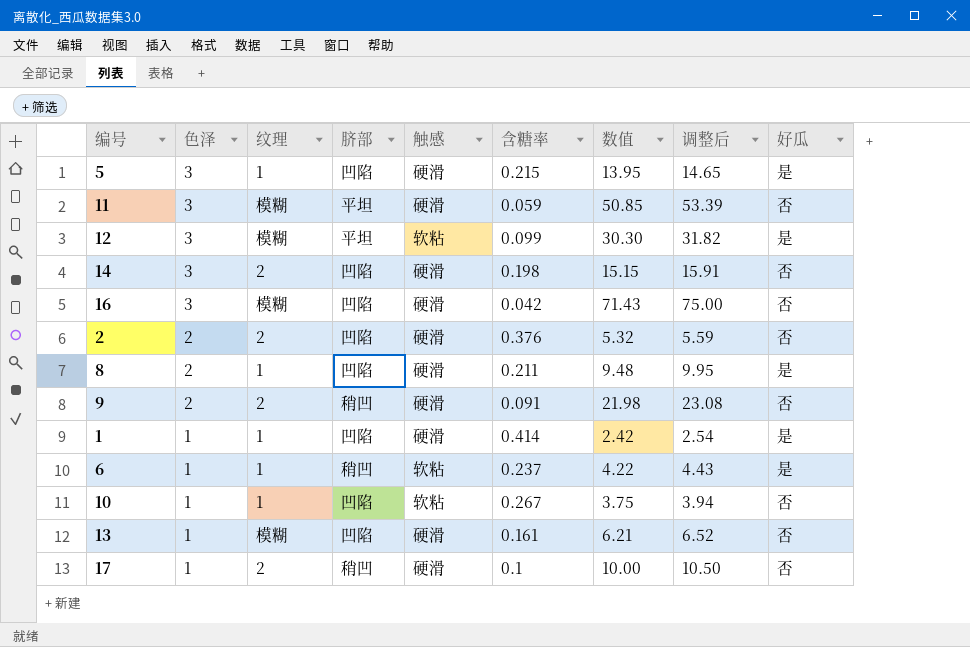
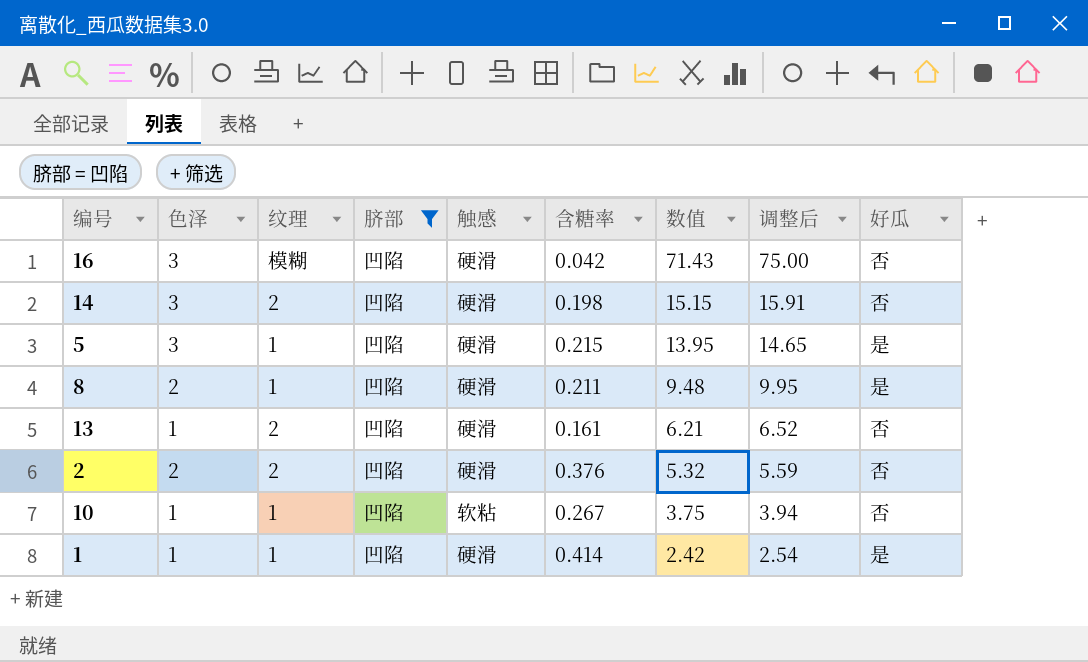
filter: none -> 脐部 = 凹陷
row order: 色泽 descending -> 数值 descending
13 | 纹理: 模糊 -> 2

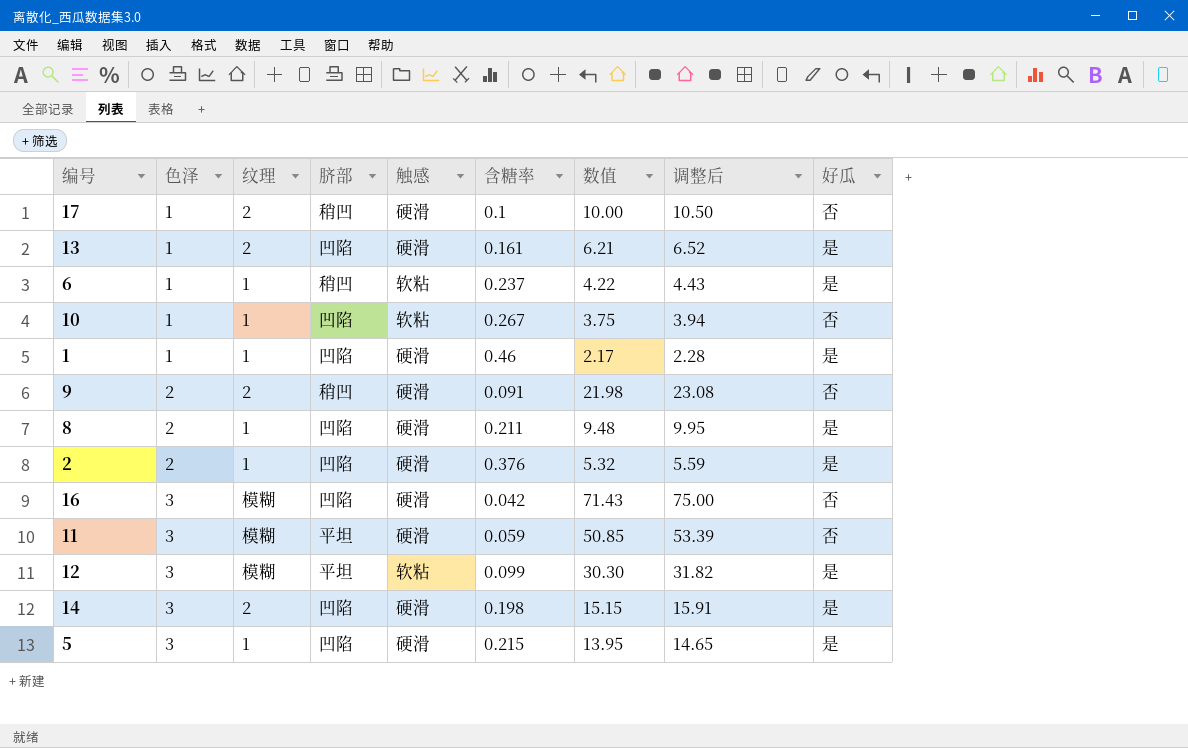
filter: 脐部 = 凹陷 -> none
row order: 数值 descending -> 色泽 ascending
13 | 好瓜: 否 -> 是
1 | 含糖率: 0.414 -> 0.46
1 | 数值: 2.42 -> 2.17
1 | 调整后: 2.54 -> 2.28
2 | 纹理: 2 -> 1
2 | 好瓜: 否 -> 是
14 | 好瓜: 否 -> 是

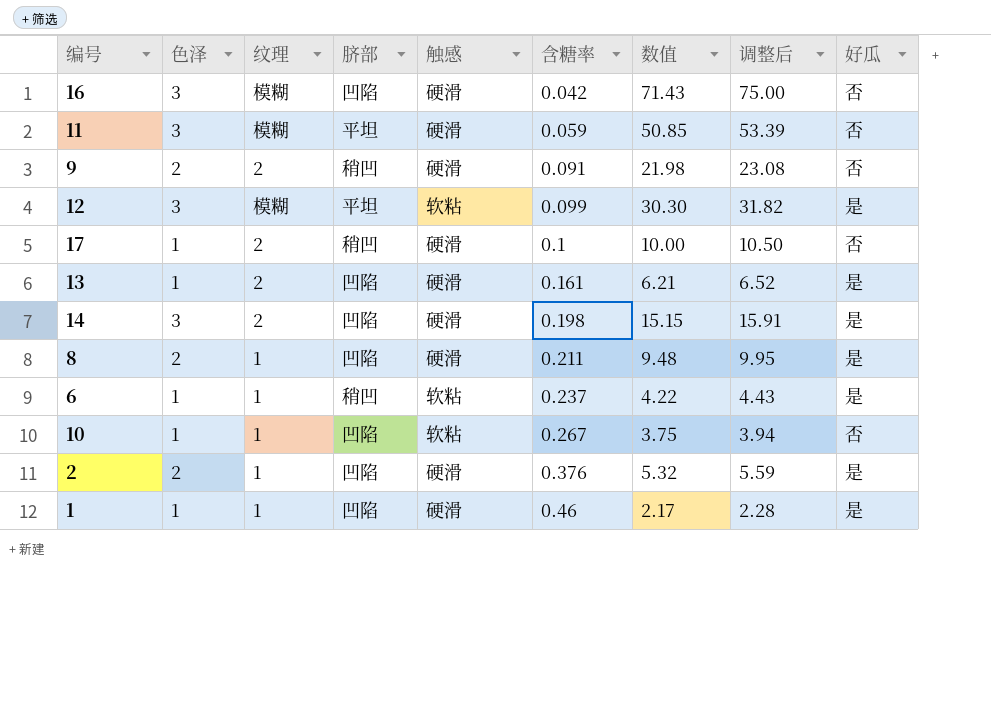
row order: 色泽 ascending -> 含糖率 ascending
row 5: 3 | 1 | 凹陷 | 硬滑 | 0.215 | 13.95 | 14.65 | 是 -> none

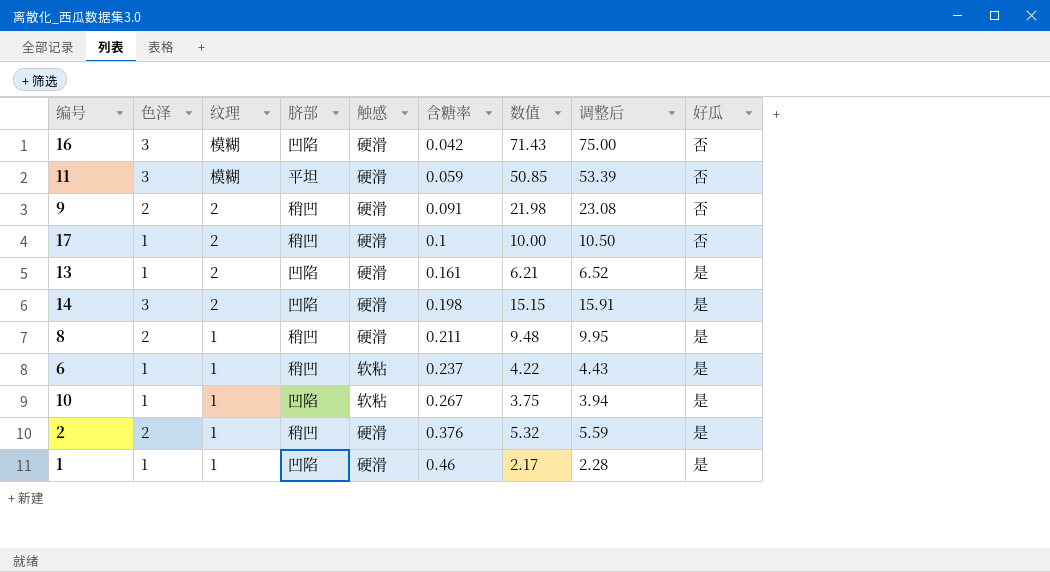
row 12: 3 | 模糊 | 平坦 | 软粘 | 0.099 | 30.30 | 31.82 | 是 -> none
8 | 脐部: 凹陷 -> 稍凹
10 | 好瓜: 否 -> 是
2 | 脐部: 凹陷 -> 稍凹

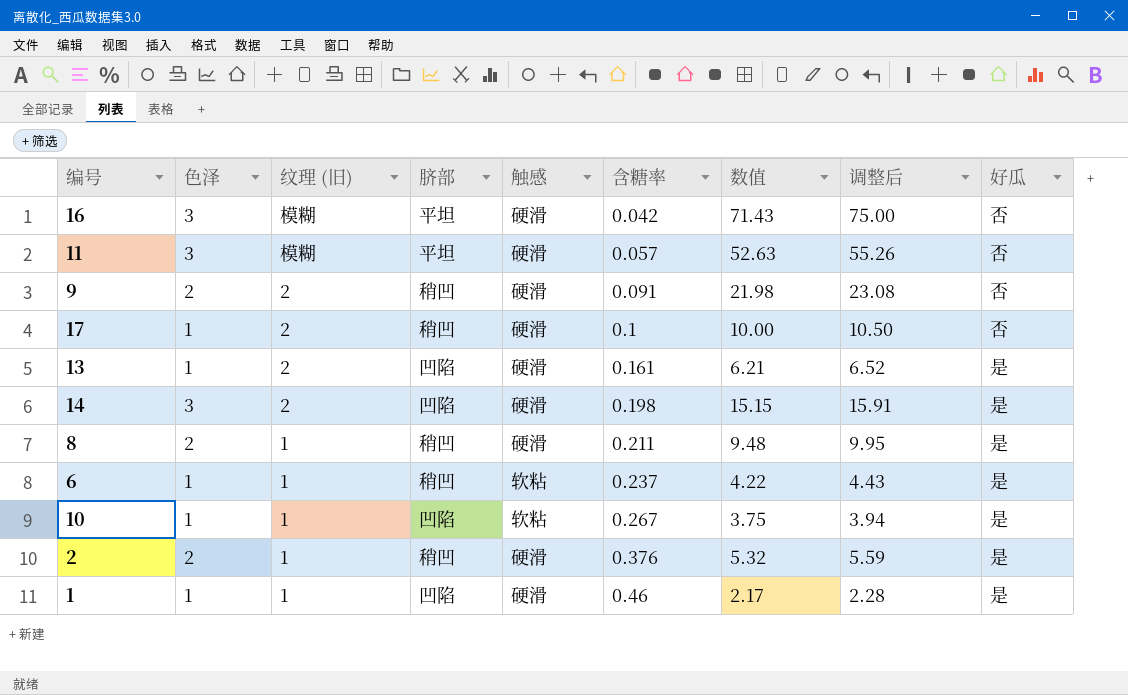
column name: 纹理 -> 纹理 (旧)
16 | 脐部: 凹陷 -> 平坦
11 | 含糖率: 0.059 -> 0.057
11 | 数值: 50.85 -> 52.63
11 | 调整后: 53.39 -> 55.26

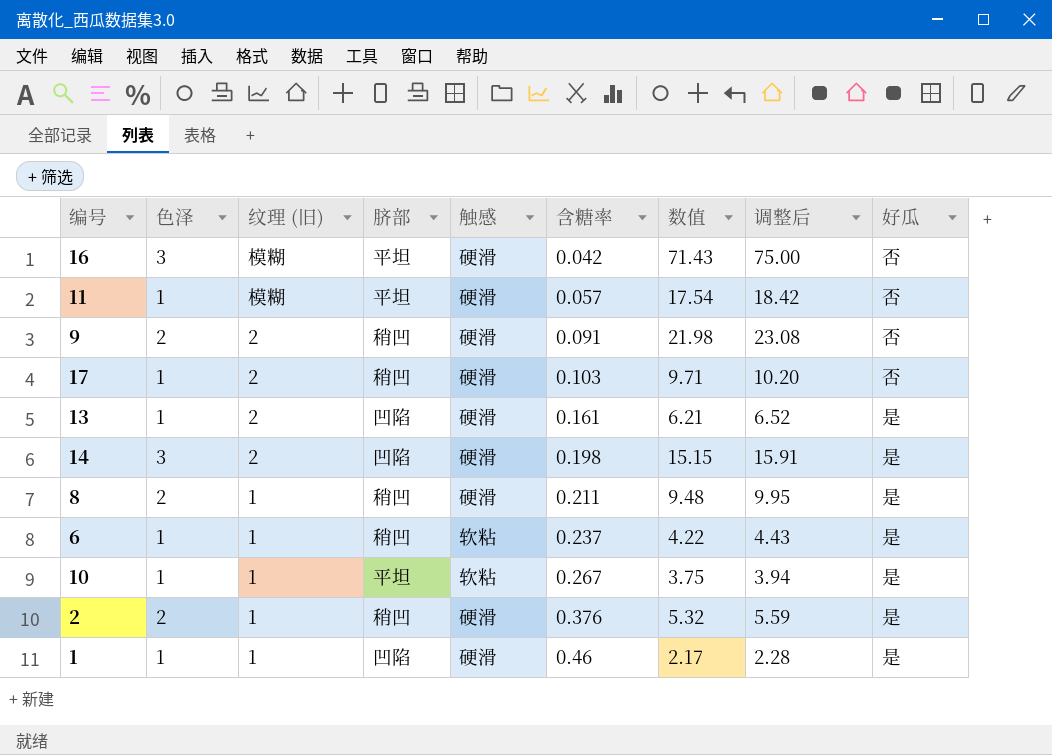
11 | 色泽: 3 -> 1
11 | 数值: 52.63 -> 17.54
11 | 调整后: 55.26 -> 18.42
17 | 含糖率: 0.1 -> 0.103
17 | 数值: 10.00 -> 9.71
17 | 调整后: 10.50 -> 10.20
10 | 脐部: 凹陷 -> 平坦

